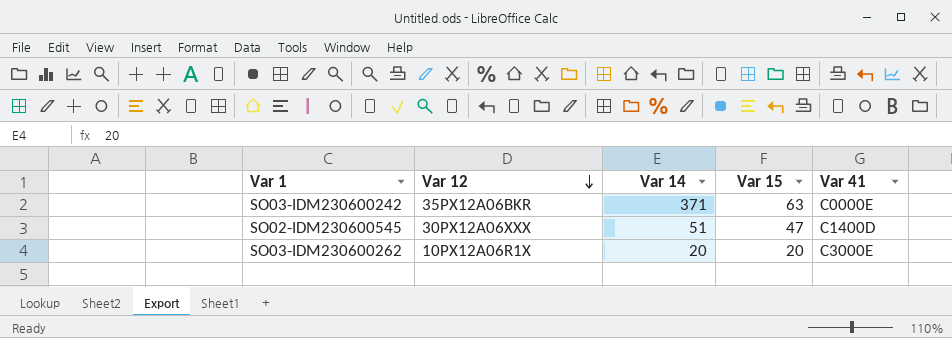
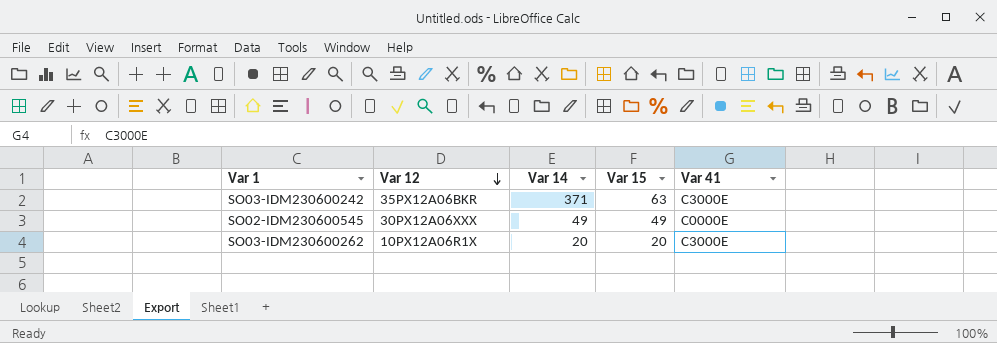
SO03-IDM230600242 | Var 41: C0000E -> C3000E
SO02-IDM230600545 | Var 14: 51 -> 49
SO02-IDM230600545 | Var 15: 47 -> 49
SO02-IDM230600545 | Var 41: C1400D -> C0000E

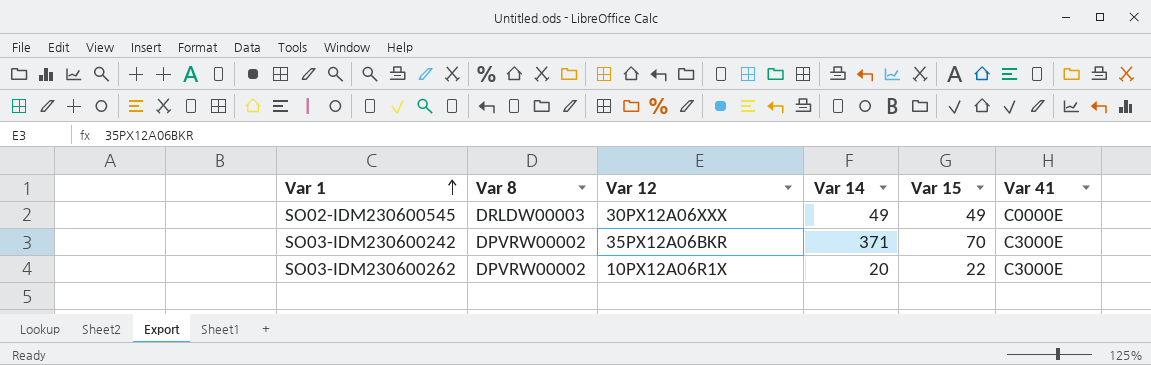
row order: Var 12 descending -> Var 1 ascending
column Var 8 | position: none -> 2
SO03-IDM230600242 | Var 15: 63 -> 70
SO03-IDM230600262 | Var 15: 20 -> 22

